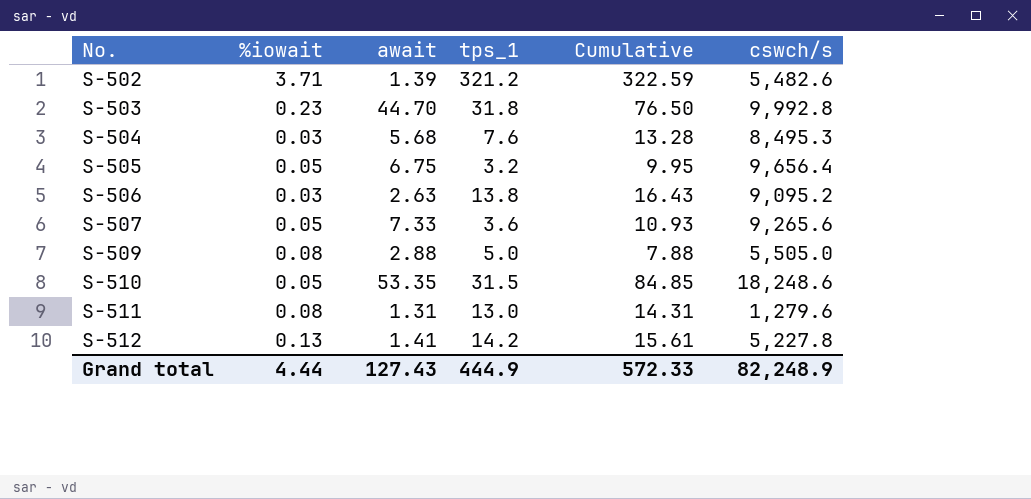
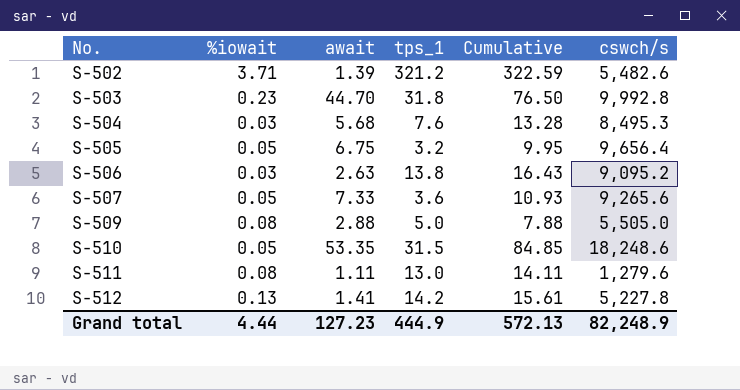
S-511 | await: 1.31 -> 1.11
S-511 | Cumulative: 14.31 -> 14.11
Grand total | await: 127.43 -> 127.23
Grand total | Cumulative: 572.33 -> 572.13

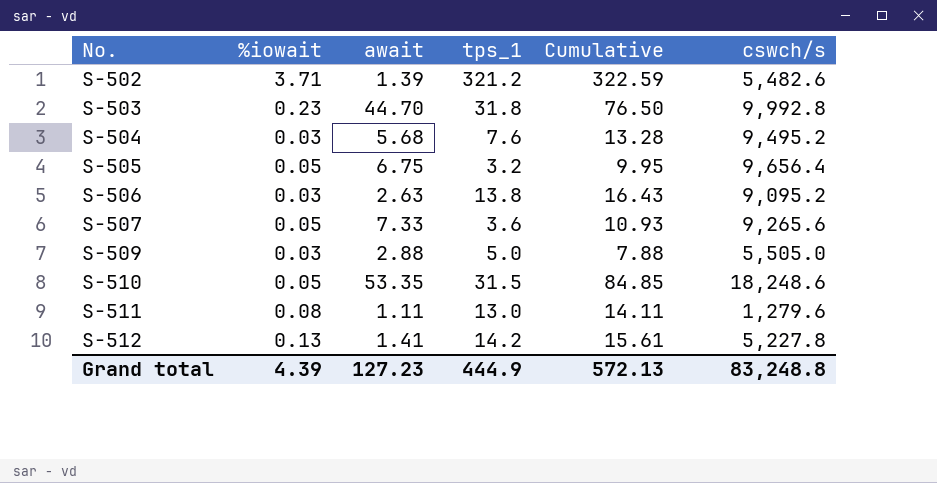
S-504 | cswch/s: 8,495.3 -> 9,495.2
S-509 | %iowait: 0.08 -> 0.03
Grand total | %iowait: 4.44 -> 4.39
Grand total | cswch/s: 82,248.9 -> 83,248.8

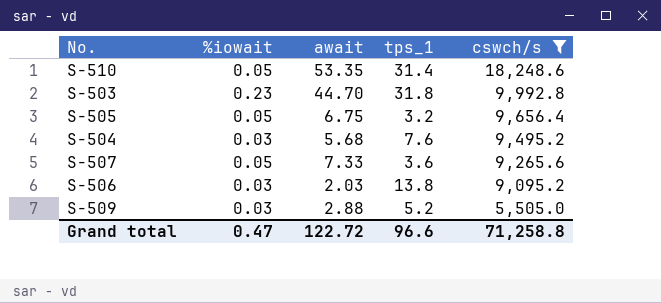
filter: none -> cswch/s >= 5,505.0
row order: No. ascending -> cswch/s descending
column Cumulative | formula: [await] + [tps_1] -> none
S-510 | tps_1: 31.5 -> 31.4
S-506 | await: 2.63 -> 2.03
S-509 | tps_1: 5.0 -> 5.2
Grand total | %iowait: 4.39 -> 0.47
Grand total | await: 127.23 -> 122.72
Grand total | tps_1: 444.9 -> 96.6
Grand total | cswch/s: 83,248.8 -> 71,258.8

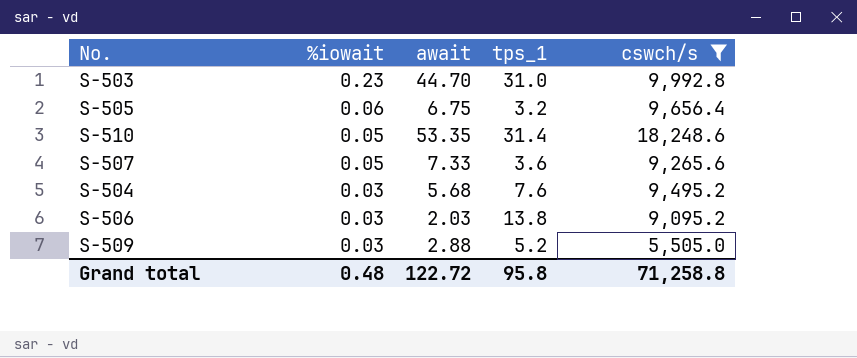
row order: cswch/s descending -> %iowait descending
S-503 | tps_1: 31.8 -> 31.0
S-505 | %iowait: 0.05 -> 0.06
Grand total | %iowait: 0.47 -> 0.48
Grand total | tps_1: 96.6 -> 95.8

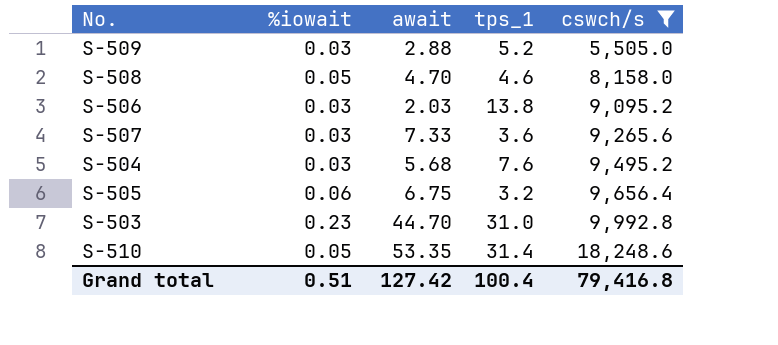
row order: %iowait descending -> cswch/s ascending
row S-508: none -> 0.05 | 4.70 | 4.6 | 8,158.0
S-507 | %iowait: 0.05 -> 0.03
Grand total | %iowait: 0.48 -> 0.51
Grand total | await: 122.72 -> 127.42
Grand total | tps_1: 95.8 -> 100.4
Grand total | cswch/s: 71,258.8 -> 79,416.8

